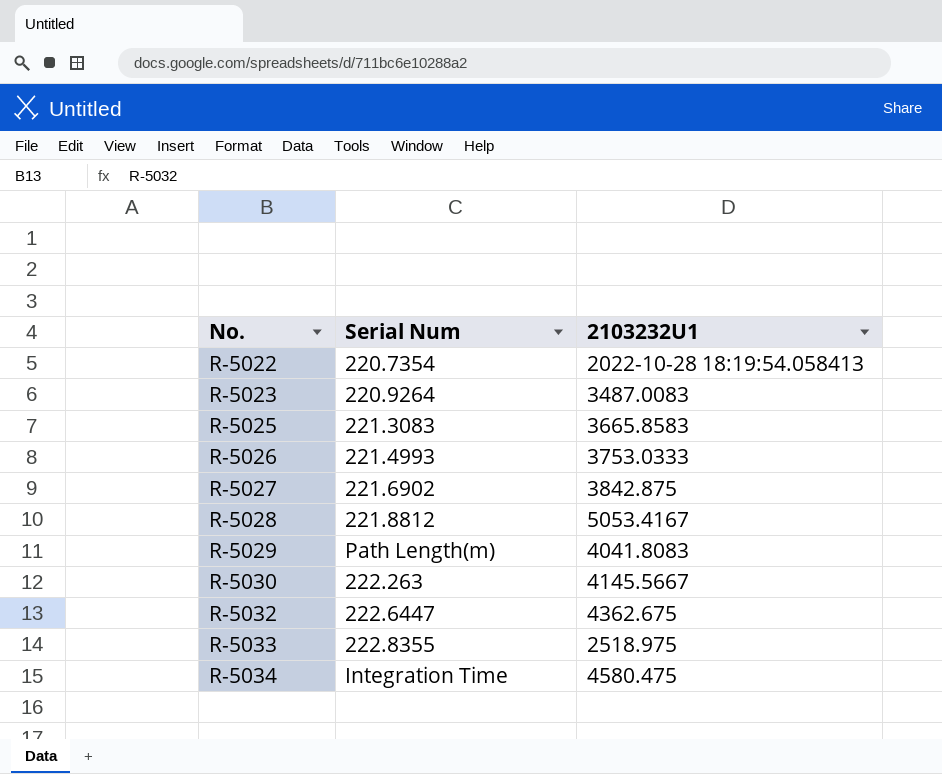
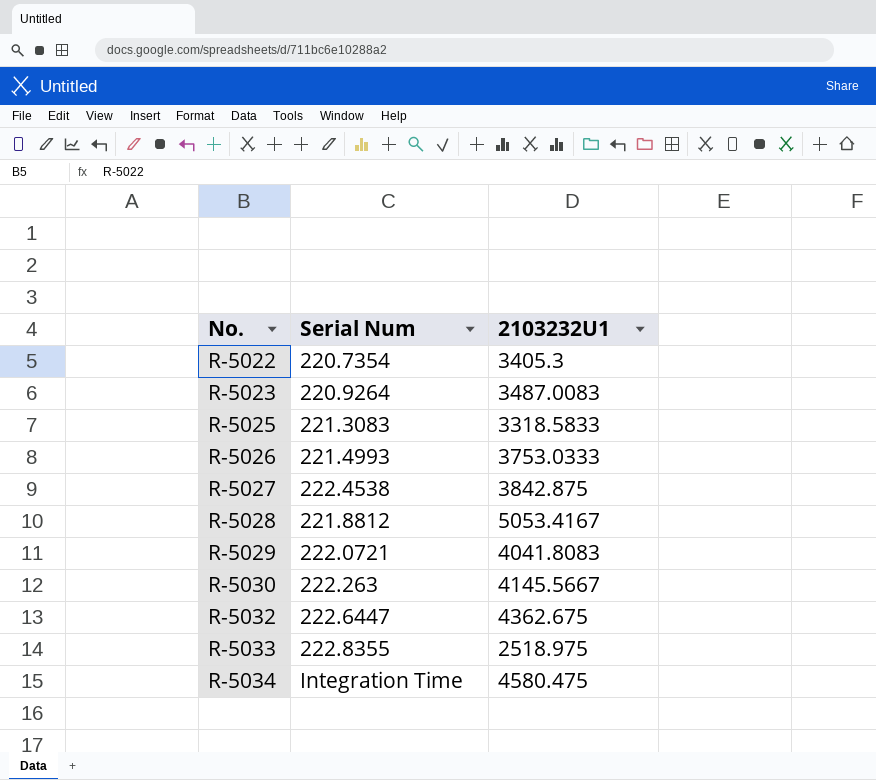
R-5022 | 2103232U1: 2022-10-28 18:19:54.058413 -> 3405.3
R-5025 | 2103232U1: 3665.8583 -> 3318.5833
R-5027 | Serial Num: 221.6902 -> 222.4538
R-5029 | Serial Num: Path Length(m) -> 222.0721

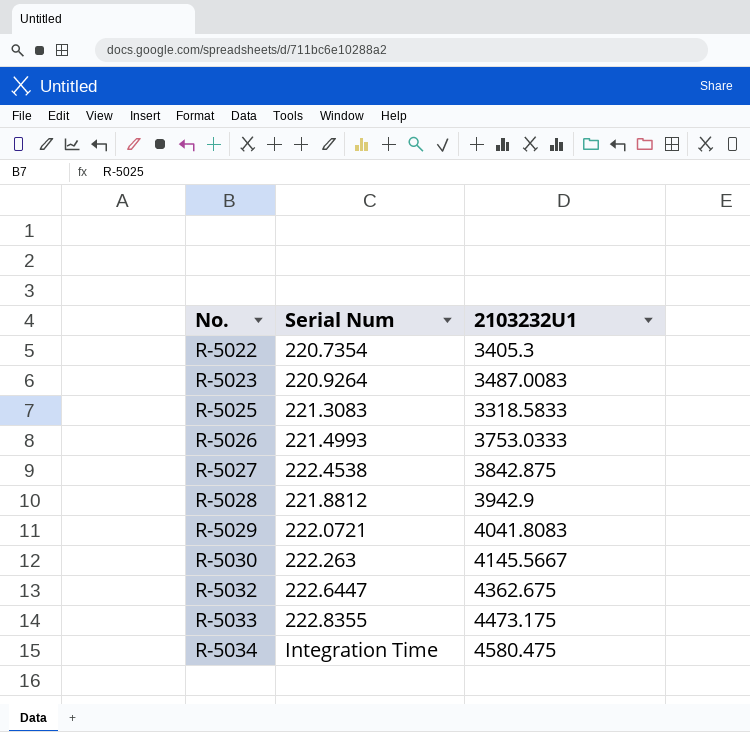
R-5028 | 2103232U1: 5053.4167 -> 3942.9
R-5033 | 2103232U1: 2518.975 -> 4473.175

